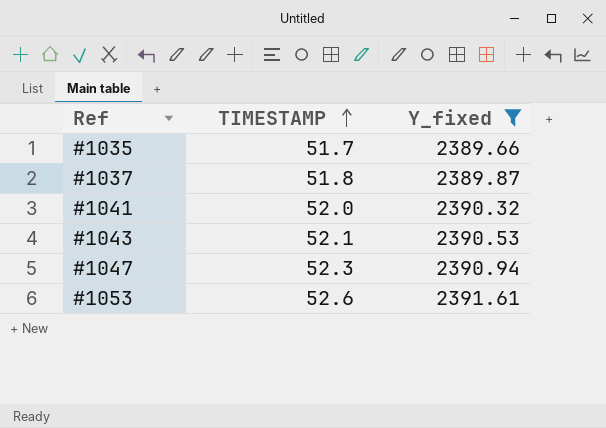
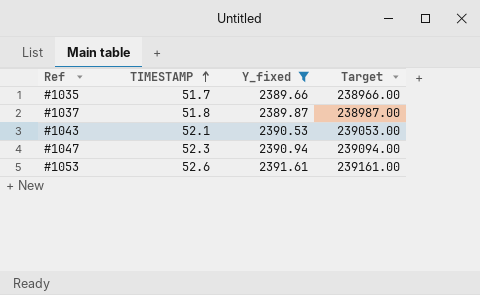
column Target | formula: none -> [Y_fixed] * 100
row #1041: 52.0 | 2390.32 -> none

